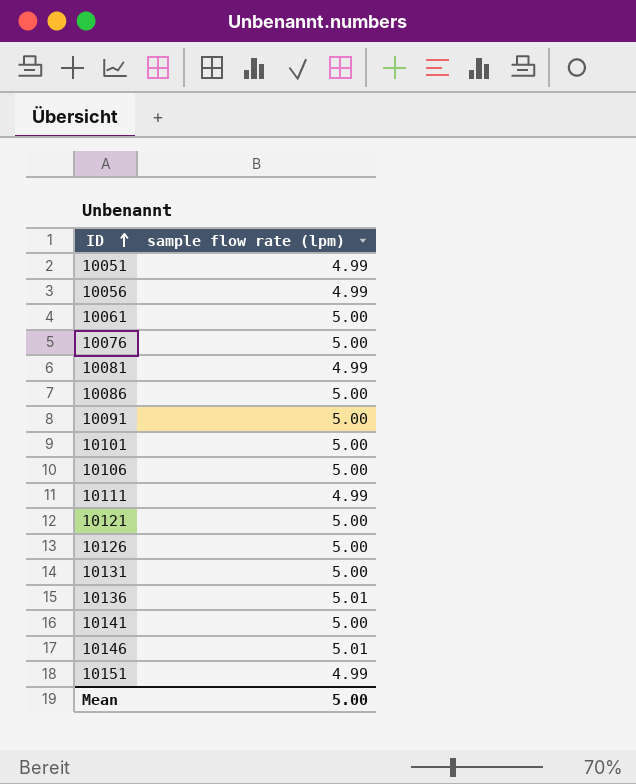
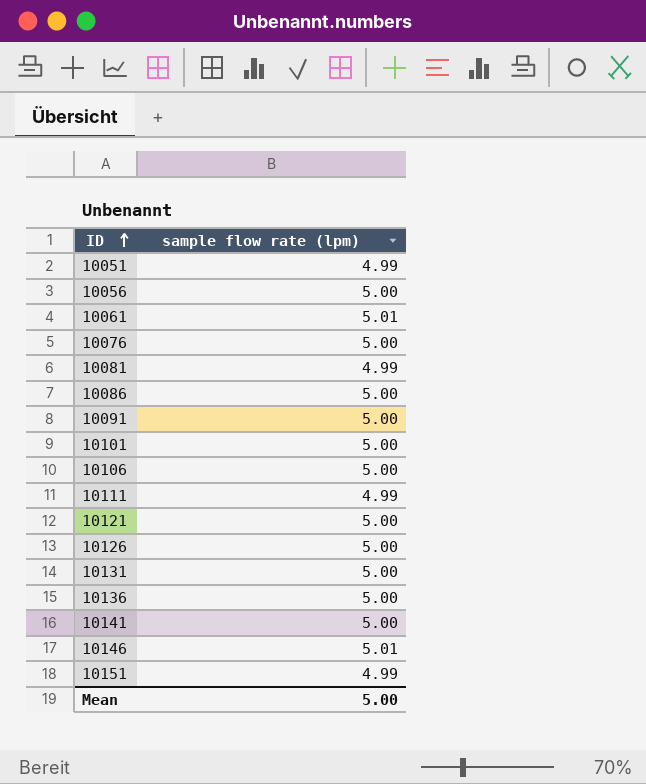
10056 | sample flow rate (lpm): 4.99 -> 5.00
10061 | sample flow rate (lpm): 5.00 -> 5.01
10136 | sample flow rate (lpm): 5.01 -> 5.00

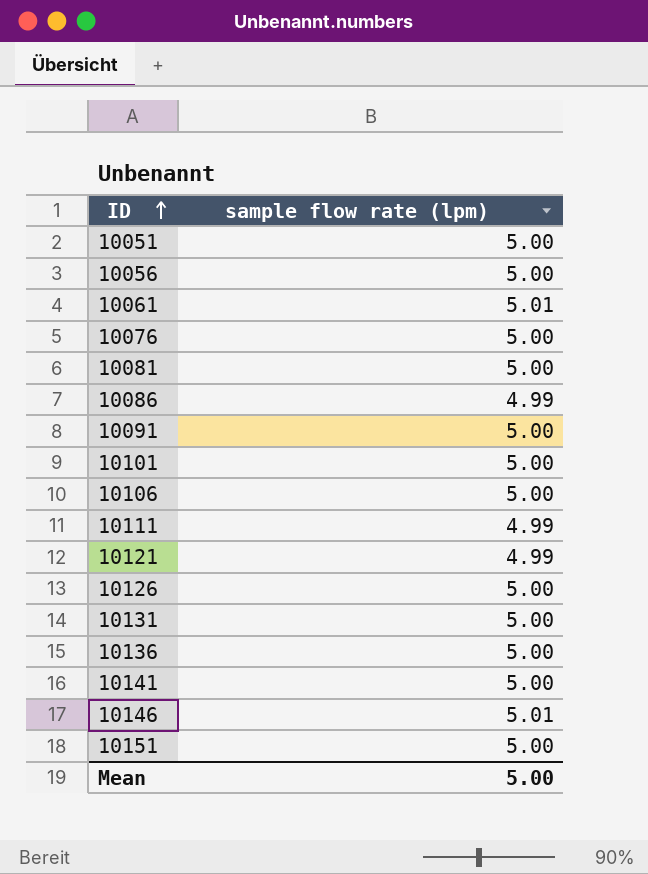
10051 | sample flow rate (lpm): 4.99 -> 5.00
10081 | sample flow rate (lpm): 4.99 -> 5.00
10086 | sample flow rate (lpm): 5.00 -> 4.99
10121 | sample flow rate (lpm): 5.00 -> 4.99
10151 | sample flow rate (lpm): 4.99 -> 5.00

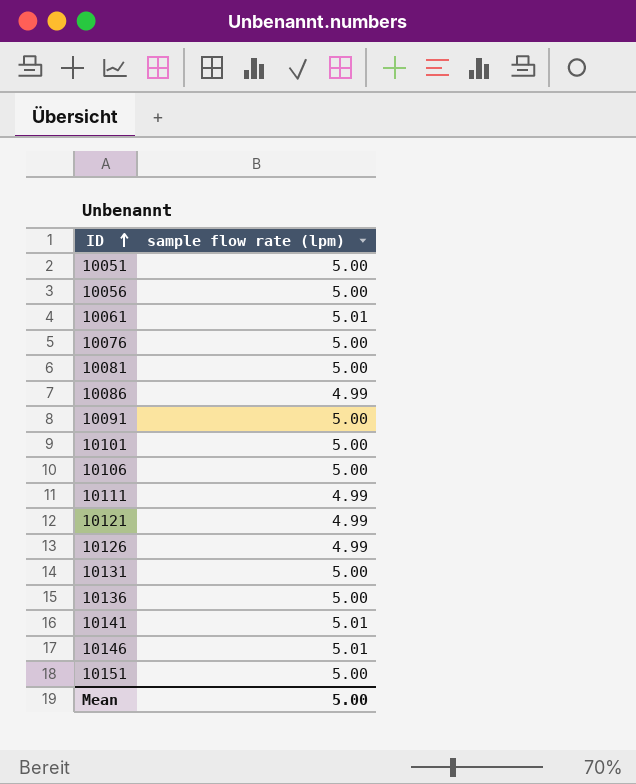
10126 | sample flow rate (lpm): 5.00 -> 4.99
10141 | sample flow rate (lpm): 5.00 -> 5.01

